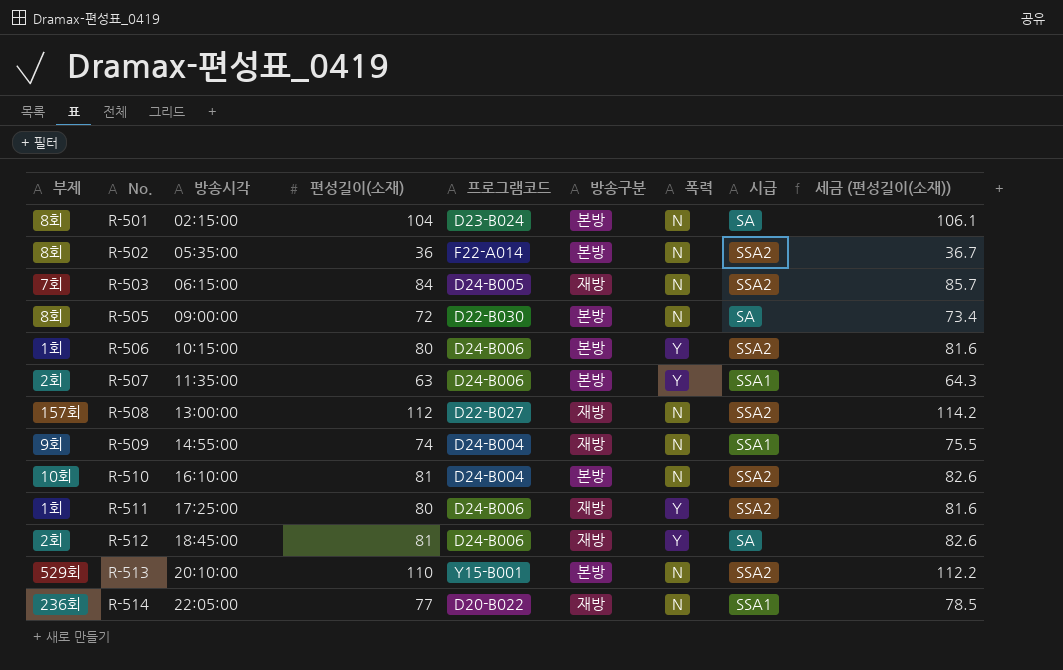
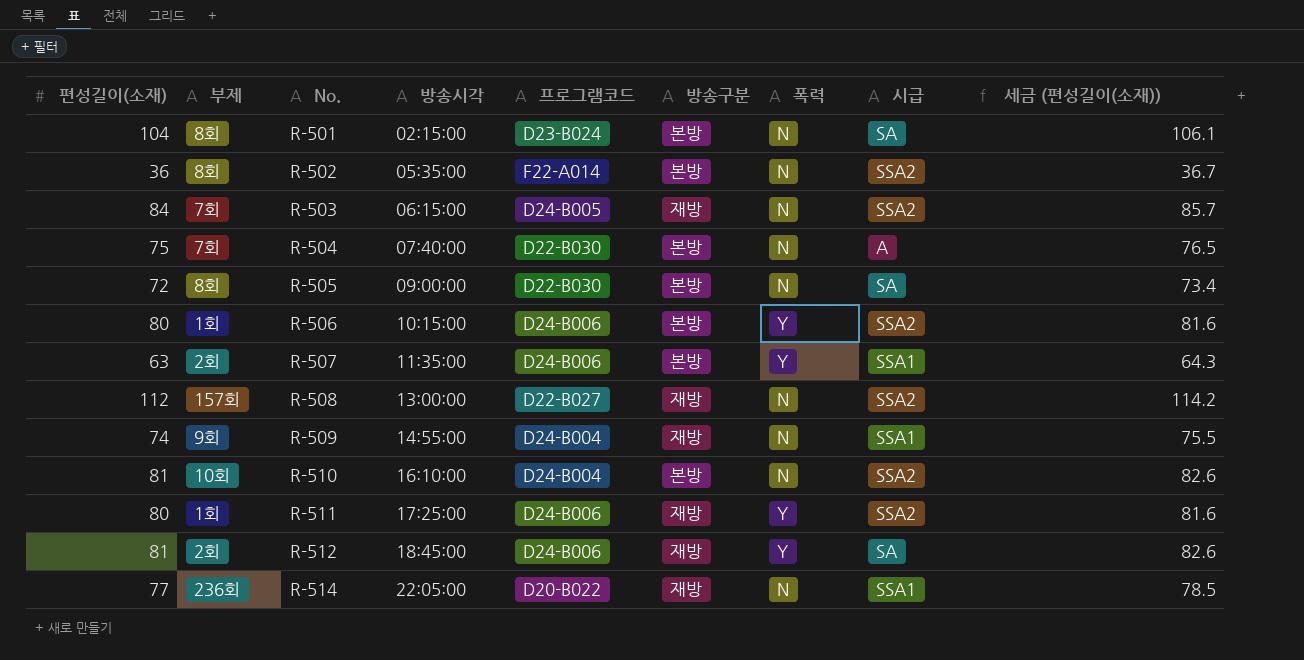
column 편성길이(소재) | position: 4 -> 1
row R-513: 529회 | 20:10:00 | 110 | Y15-B001 | 본방 | N | SSA2 | 112.2 -> none
row R-504: none -> 75 | 7회 | 07:40:00 | D22-B030 | 본방 | N | A | 76.5

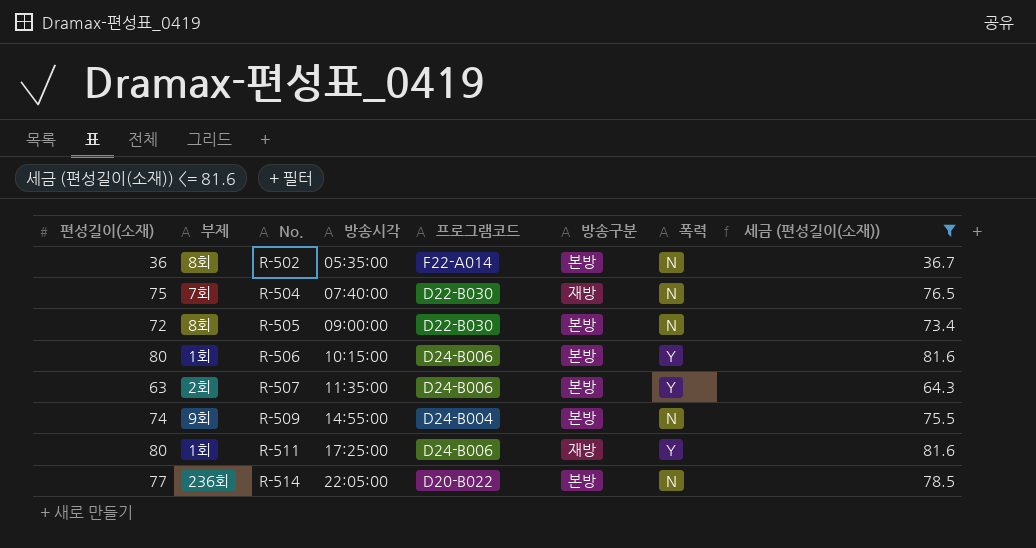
filter: none -> 세금 (편성길이(소재)) <= 81.6
column 시급 | position: 8 -> none
R-504 | 방송구분: 본방 -> 재방
R-509 | 방송구분: 재방 -> 본방
R-514 | 방송구분: 재방 -> 본방

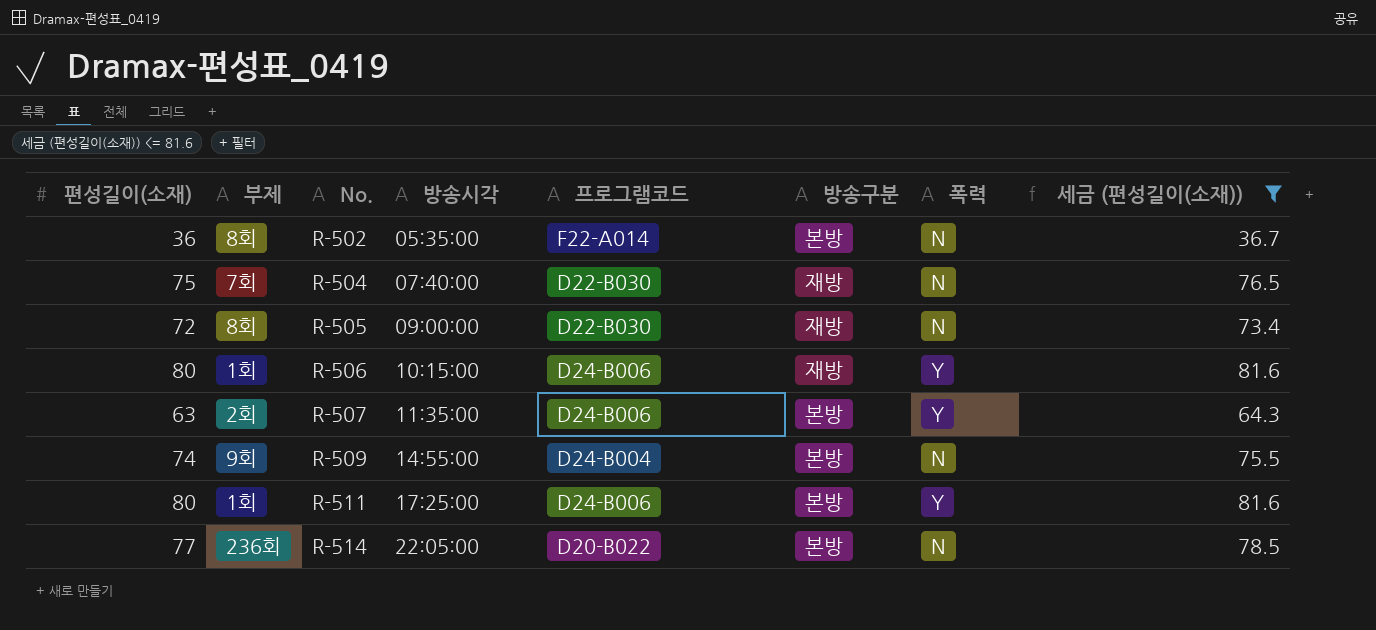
R-505 | 방송구분: 본방 -> 재방
R-506 | 방송구분: 본방 -> 재방
R-511 | 방송구분: 재방 -> 본방

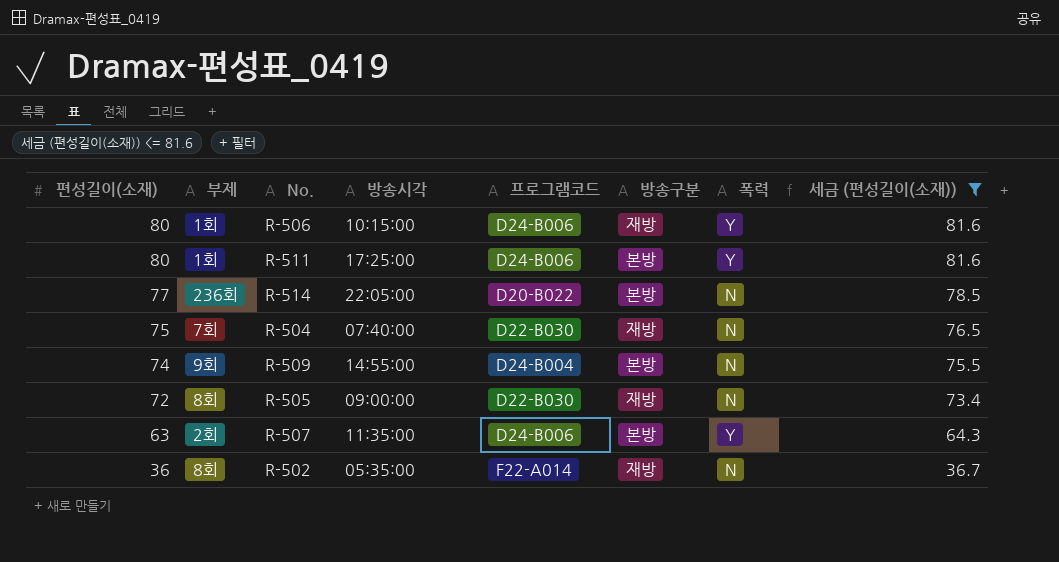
row order: No. ascending -> 편성길이(소재) descending
R-502 | 방송구분: 본방 -> 재방

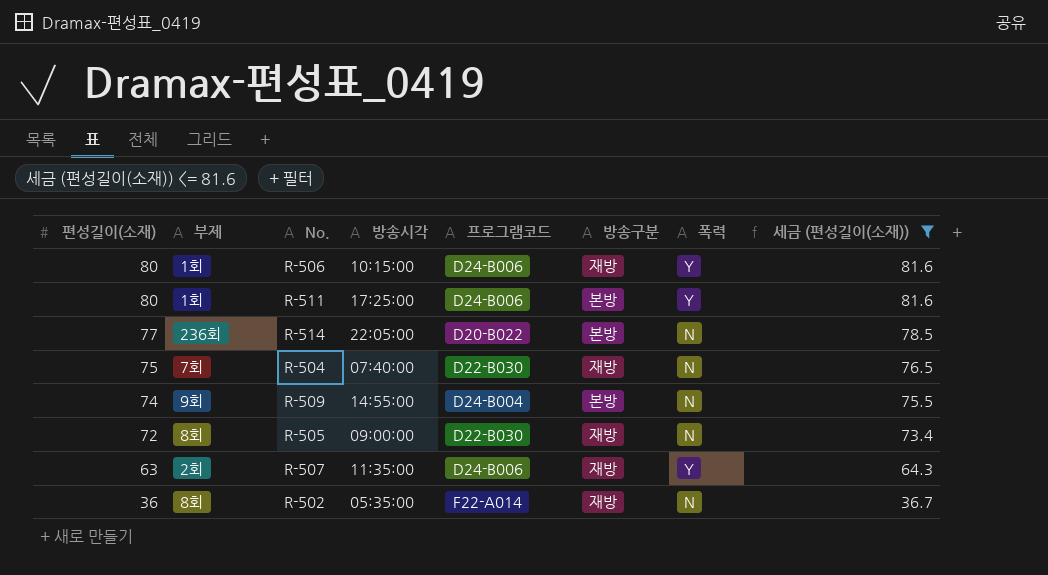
R-507 | 방송구분: 본방 -> 재방

